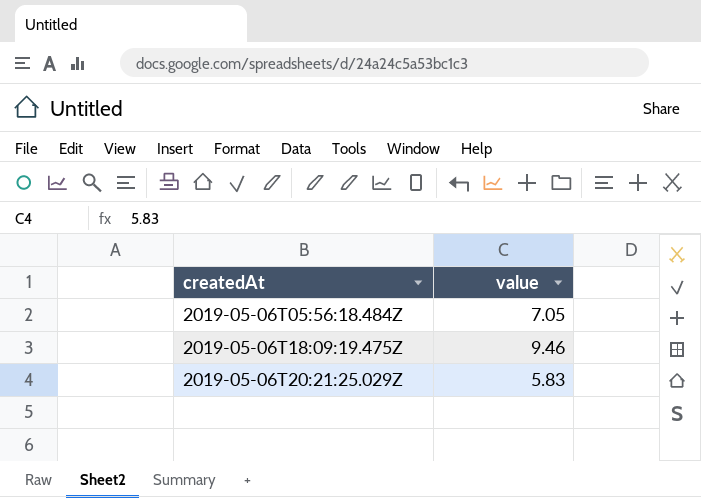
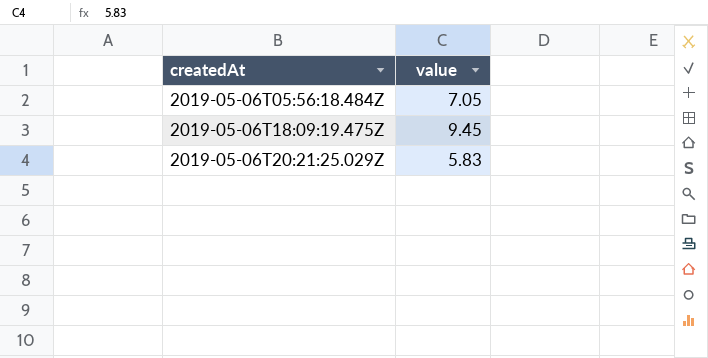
2019-05-06T18:09:19.475Z | value: 9.46 -> 9.45

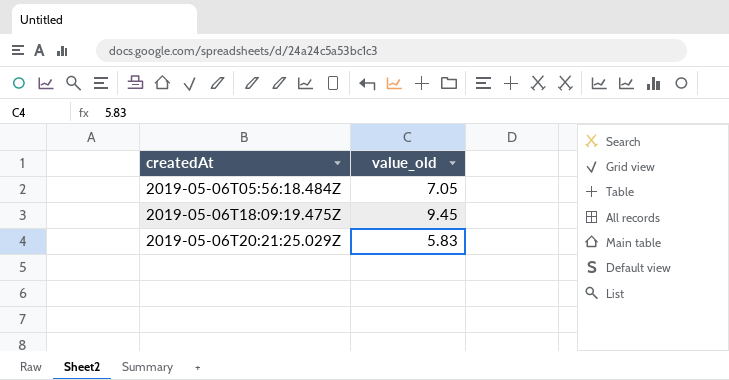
column name: value -> value_old

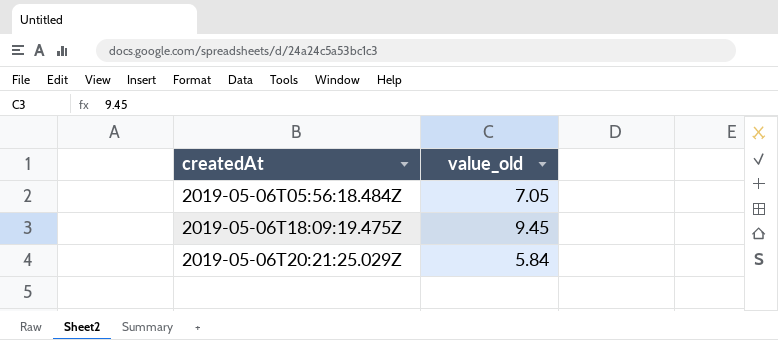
2019-05-06T20:21:25.029Z | value_old: 5.83 -> 5.84

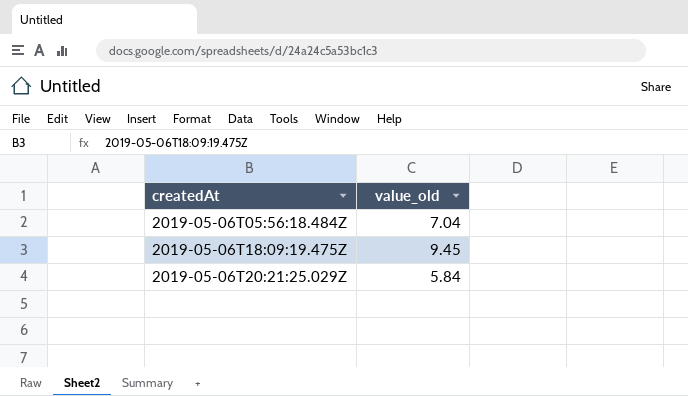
2019-05-06T05:56:18.484Z | value_old: 7.05 -> 7.04

